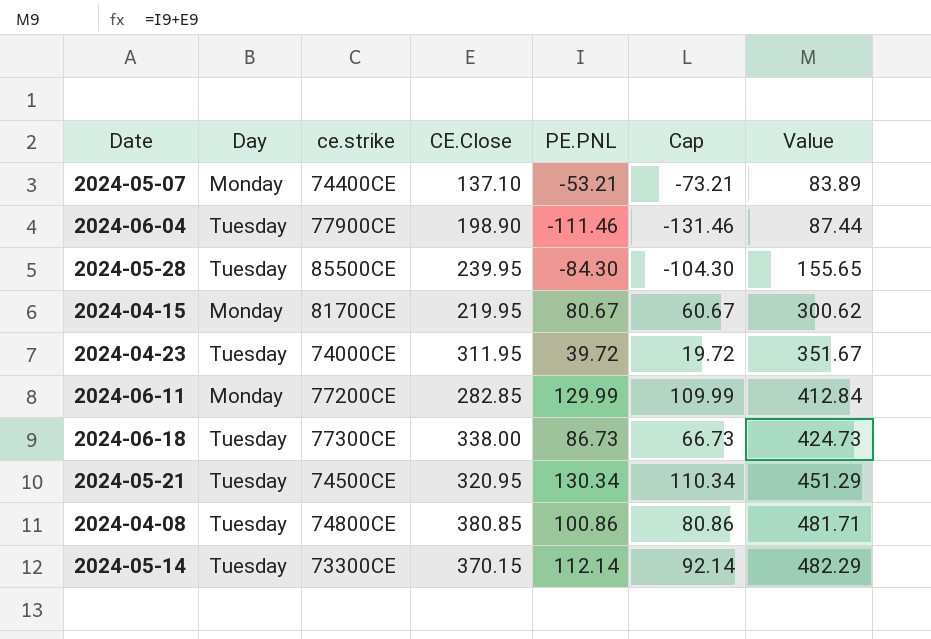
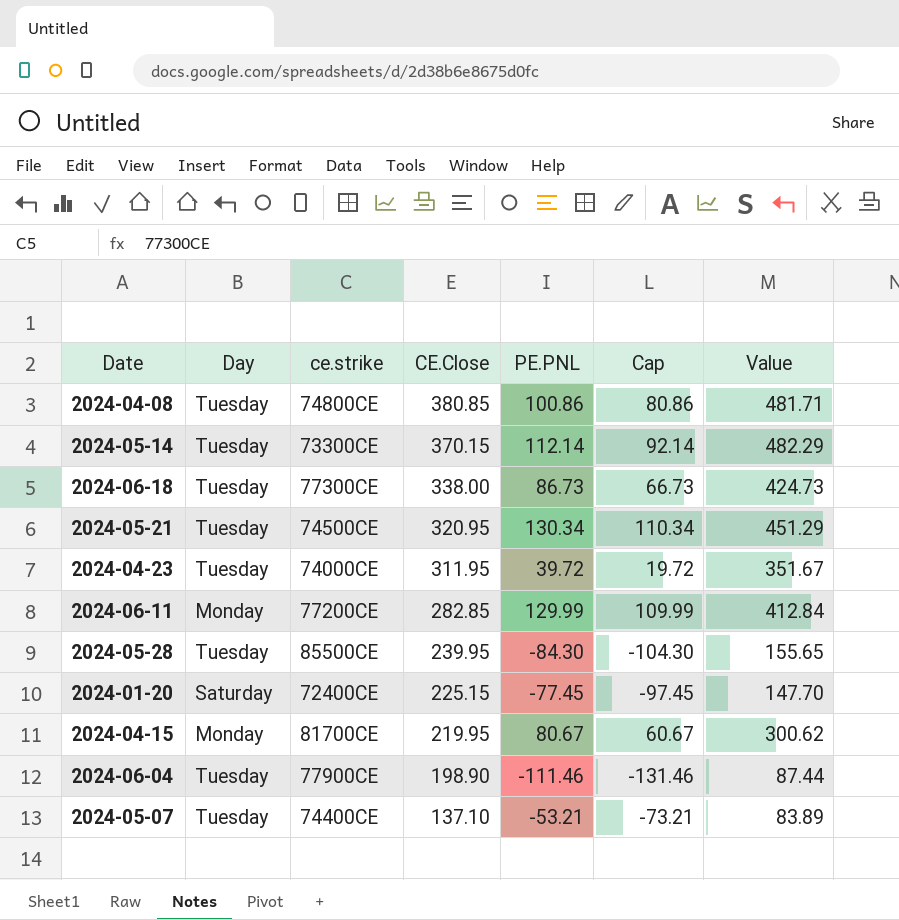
row order: Value ascending -> CE.Close descending
row 2024-01-20: none -> Saturday | 72400CE | 225.15 | -77.45 | -97.45 | 147.70
2024-05-07 | Day: Monday -> Tuesday

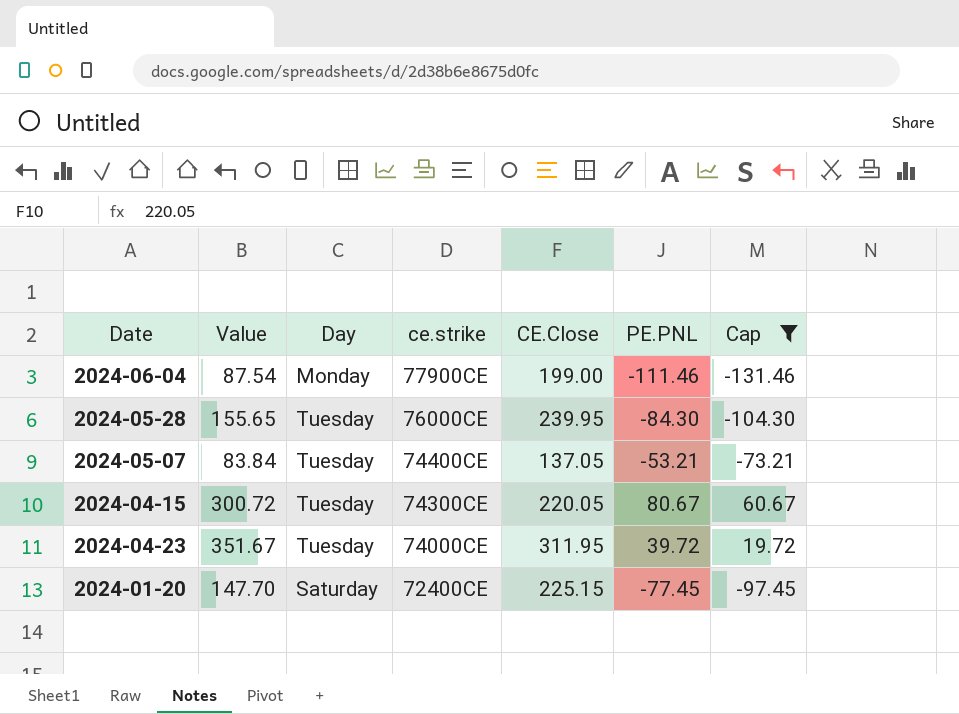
filter: none -> Cap <= 60.67
row order: CE.Close descending -> ce.strike descending
column Value | position: 7 -> 2
2024-06-04 | Value: 87.44 -> 87.54
2024-06-04 | Day: Tuesday -> Monday
2024-06-04 | CE.Close: 198.90 -> 199.00
2024-05-28 | ce.strike: 85500CE -> 76000CE
2024-05-07 | Value: 83.89 -> 83.84
2024-05-07 | CE.Close: 137.10 -> 137.05
2024-04-15 | Value: 300.62 -> 300.72
2024-04-15 | Day: Monday -> Tuesday
2024-04-15 | ce.strike: 81700CE -> 74300CE
2024-04-15 | CE.Close: 219.95 -> 220.05

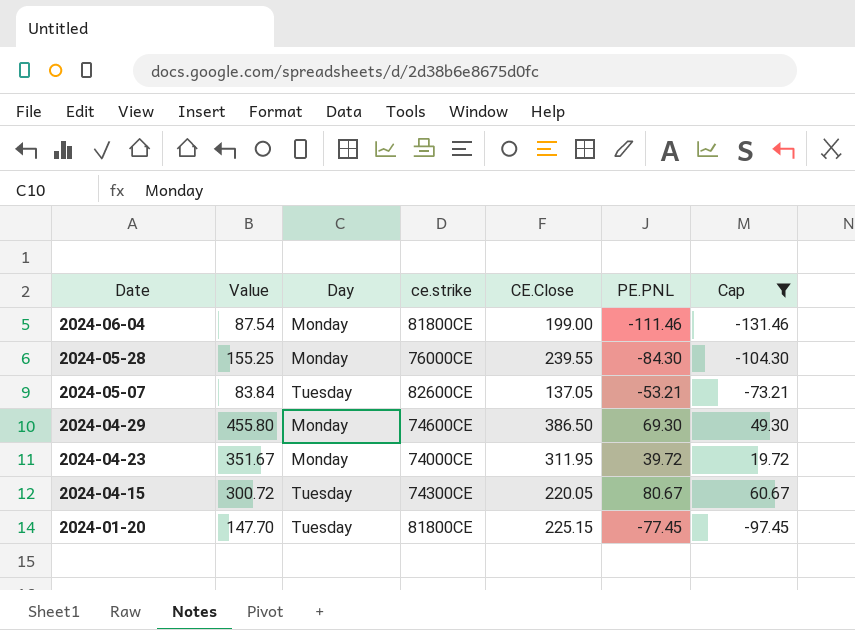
row order: ce.strike descending -> Date descending
2024-06-04 | ce.strike: 77900CE -> 81800CE
2024-05-28 | Value: 155.65 -> 155.25
2024-05-28 | Day: Tuesday -> Monday
2024-05-28 | CE.Close: 239.95 -> 239.55
2024-05-07 | ce.strike: 74400CE -> 82600CE
row 2024-04-29: none -> 455.80 | Monday | 74600CE | 386.50 | 69.30 | 49.30
2024-04-23 | Day: Tuesday -> Monday
2024-01-20 | Day: Saturday -> Tuesday
2024-01-20 | ce.strike: 72400CE -> 81800CE

